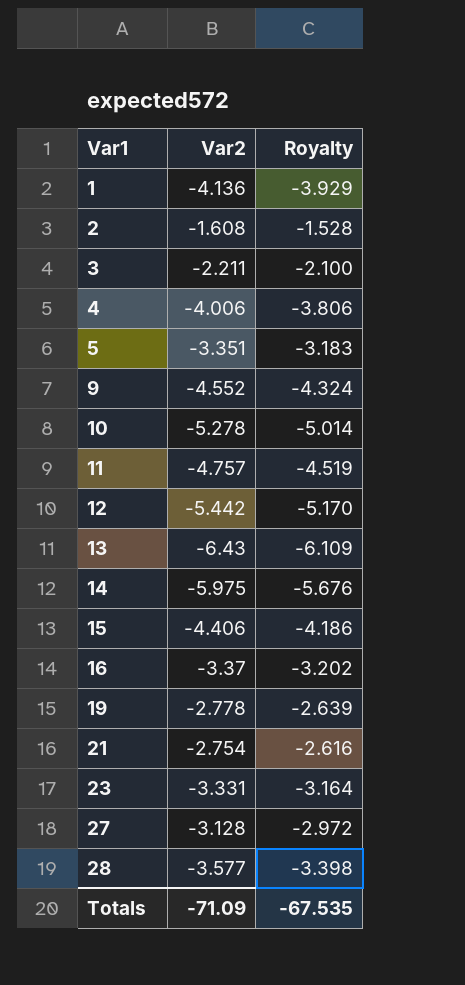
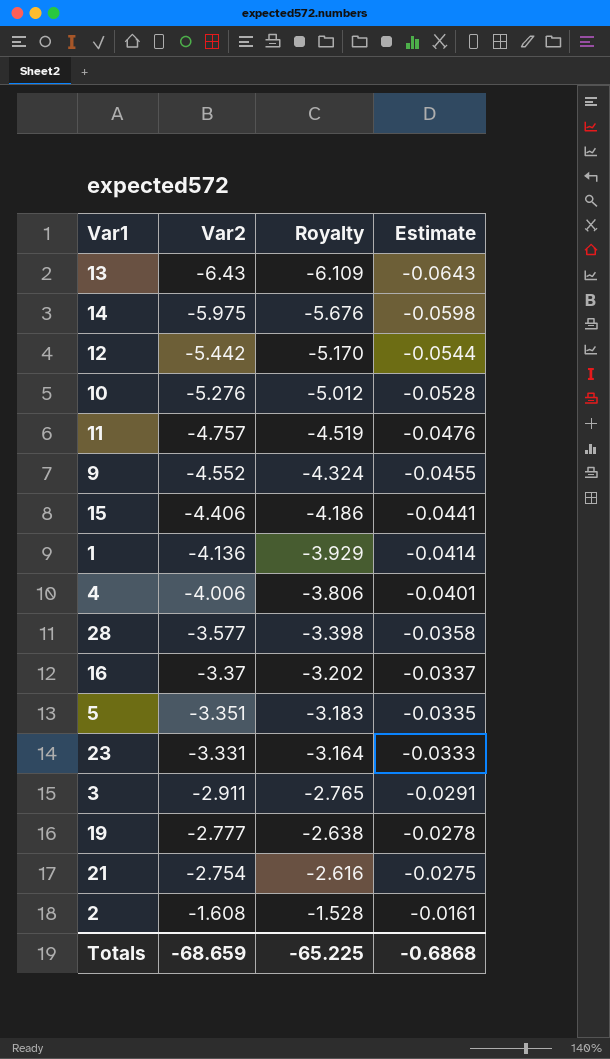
row order: Var1 ascending -> Var2 ascending
column Estimate | formula: none -> [Var2] * 0.01
row 27: -3.128 | -2.972 -> none
10 | Var2: -5.278 -> -5.276
10 | Royalty: -5.014 -> -5.012
3 | Var2: -2.211 -> -2.911
3 | Royalty: -2.100 -> -2.765
19 | Var2: -2.778 -> -2.777
19 | Royalty: -2.639 -> -2.638
Totals | Var2: -71.09 -> -68.659
Totals | Royalty: -67.535 -> -65.225

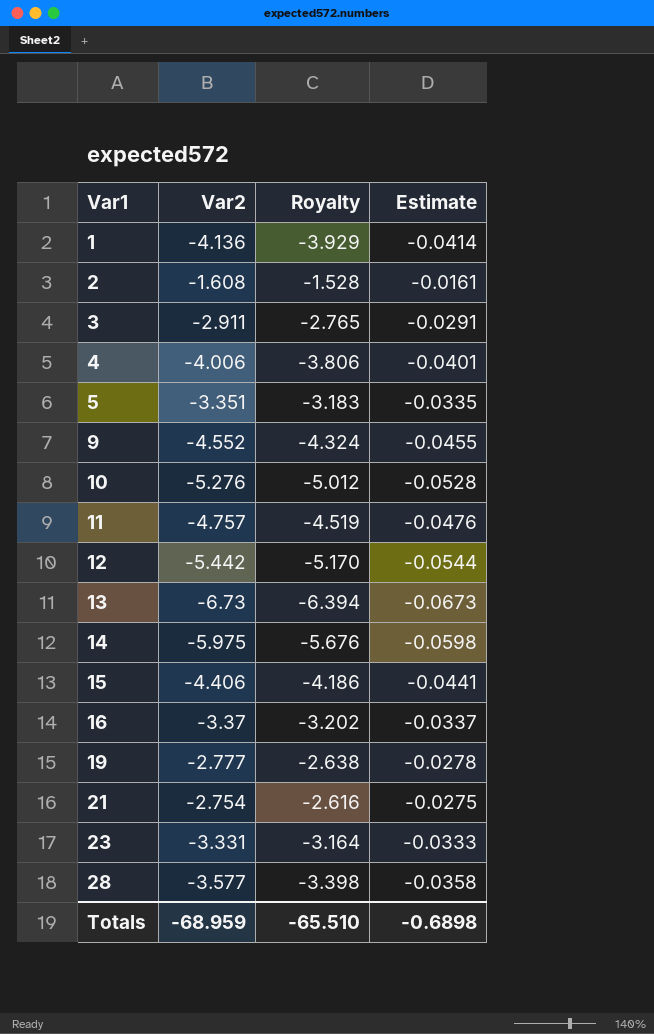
row order: Var2 ascending -> Var1 ascending
13 | Var2: -6.43 -> -6.73
13 | Royalty: -6.109 -> -6.394
13 | Estimate: -0.0643 -> -0.0673
Totals | Var2: -68.659 -> -68.959
Totals | Royalty: -65.225 -> -65.510
Totals | Estimate: -0.6868 -> -0.6898

